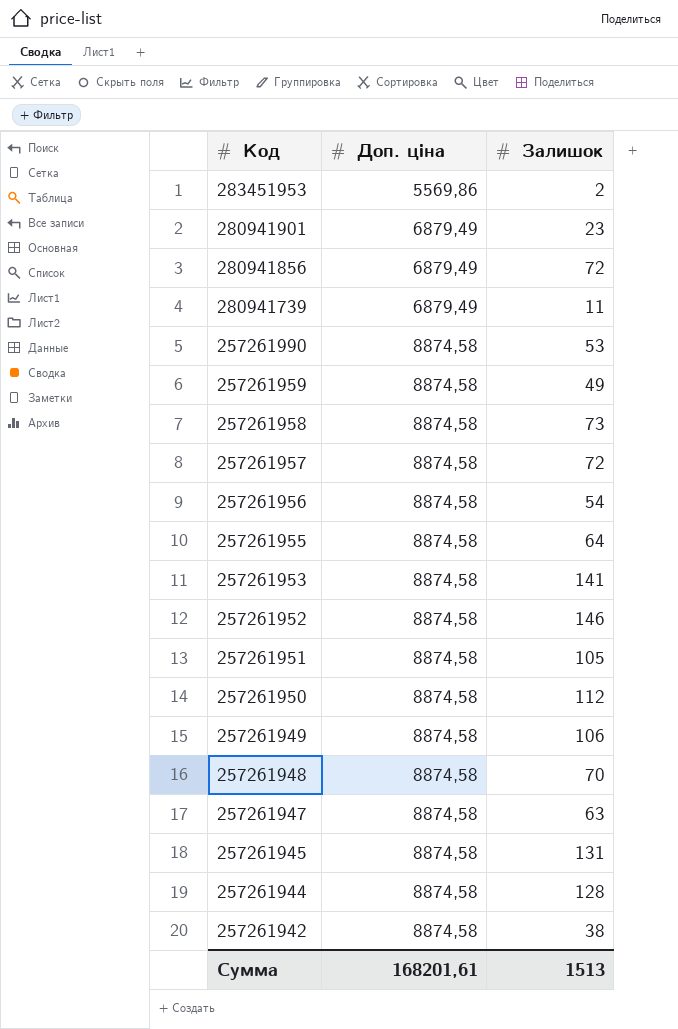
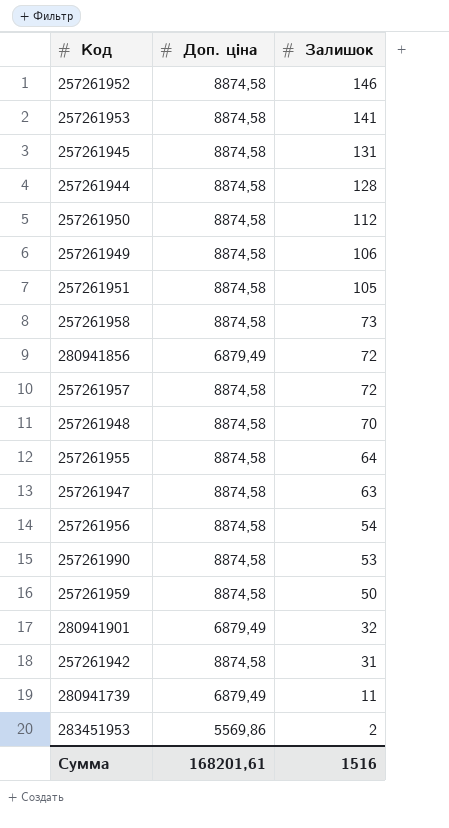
row order: Код descending -> Залишок descending
257261959 | Залишок: 49 -> 50
280941901 | Залишок: 23 -> 32
257261942 | Залишок: 38 -> 31
Сумма | Залишок: 1513 -> 1516

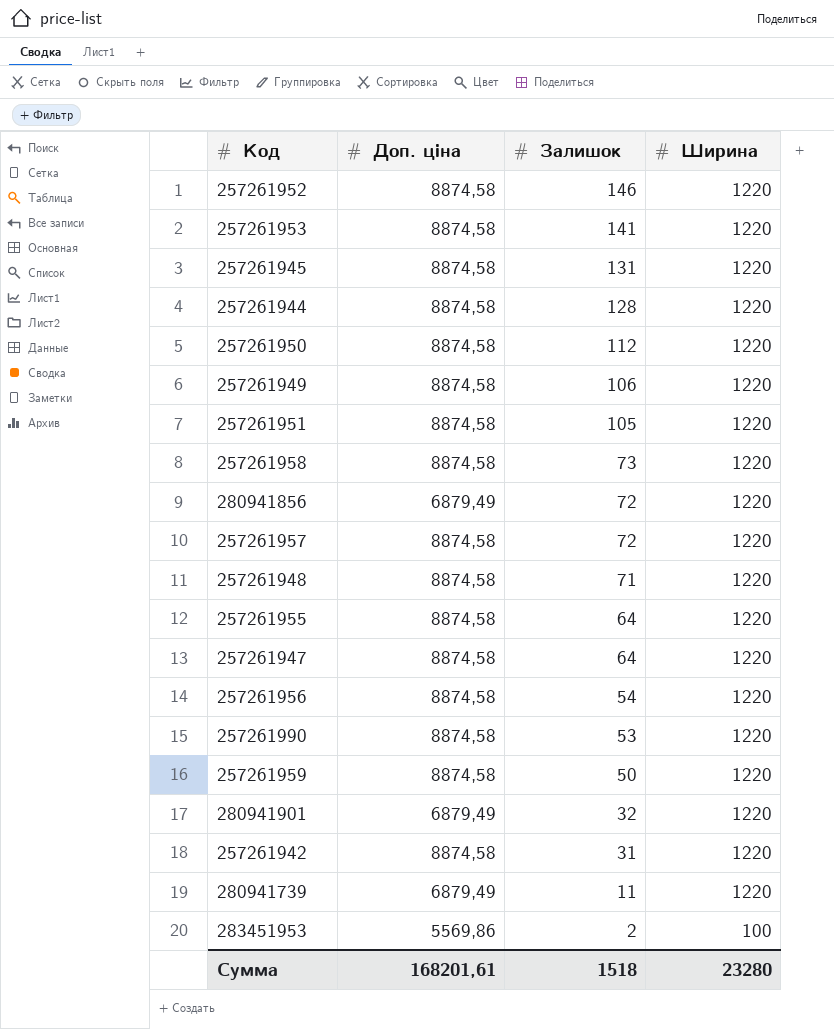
column Ширина | position: none -> 4
257261948 | Залишок: 70 -> 71
257261947 | Залишок: 63 -> 64
Сумма | Залишок: 1516 -> 1518

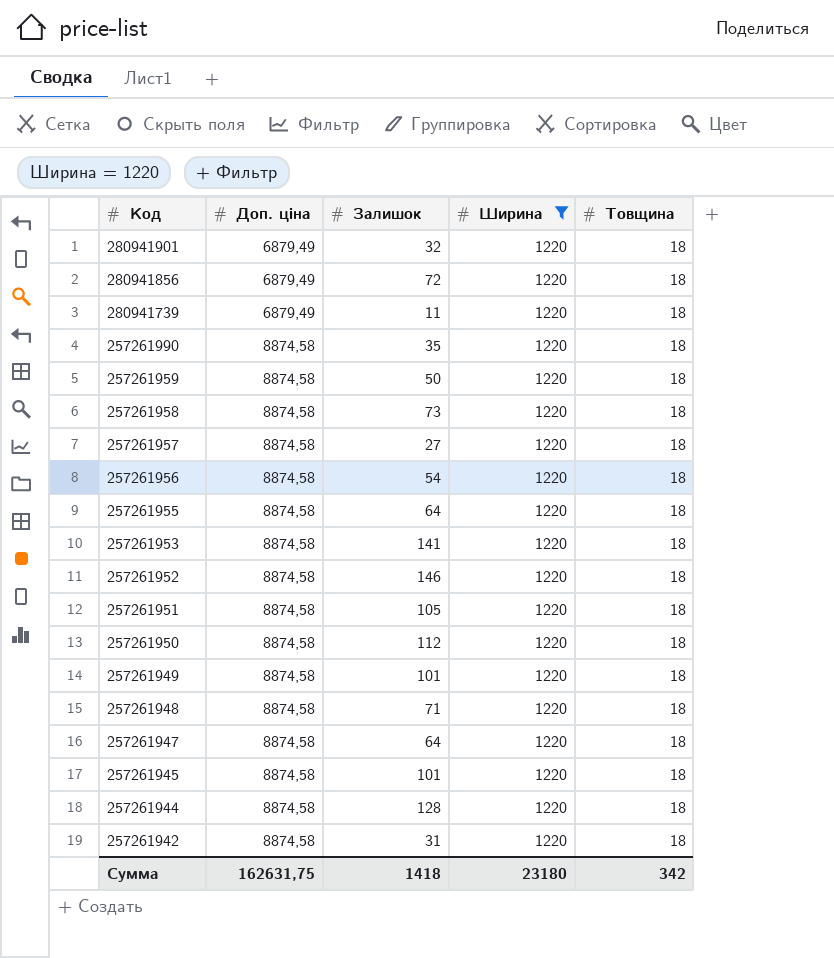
filter: none -> Ширина = 1220
row order: Залишок descending -> Код descending
column Товщина | position: none -> 5
257261990 | Залишок: 53 -> 35
257261957 | Залишок: 72 -> 27
257261949 | Залишок: 106 -> 101
257261945 | Залишок: 131 -> 101
Сумма | Доп. ціна: 168201,61 -> 162631,75
Сумма | Залишок: 1518 -> 1418
Сумма | Ширина: 23280 -> 23180

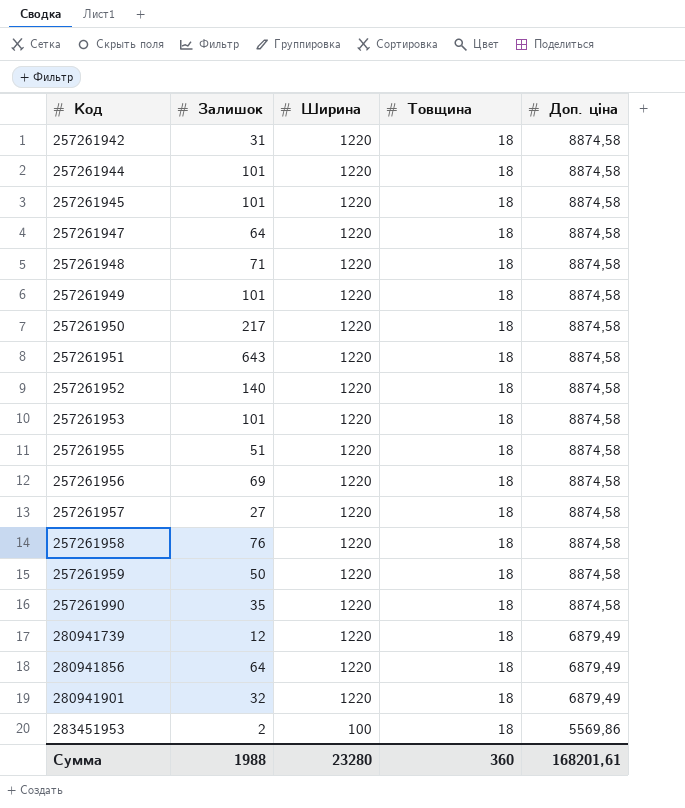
filter: Ширина = 1220 -> none
row order: Код descending -> Код ascending
column Доп. ціна | position: 2 -> 5
257261944 | Залишок: 128 -> 101
257261950 | Залишок: 112 -> 217
257261951 | Залишок: 105 -> 643
257261952 | Залишок: 146 -> 140
257261953 | Залишок: 141 -> 101
257261955 | Залишок: 64 -> 51
257261956 | Залишок: 54 -> 69
257261958 | Залишок: 73 -> 76
280941739 | Залишок: 11 -> 12
280941856 | Залишок: 72 -> 64
Сумма | Залишок: 1418 -> 1988
Сумма | Ширина: 23180 -> 23280
Сумма | Товщина: 342 -> 360
Сумма | Доп. ціна: 162631,75 -> 168201,61

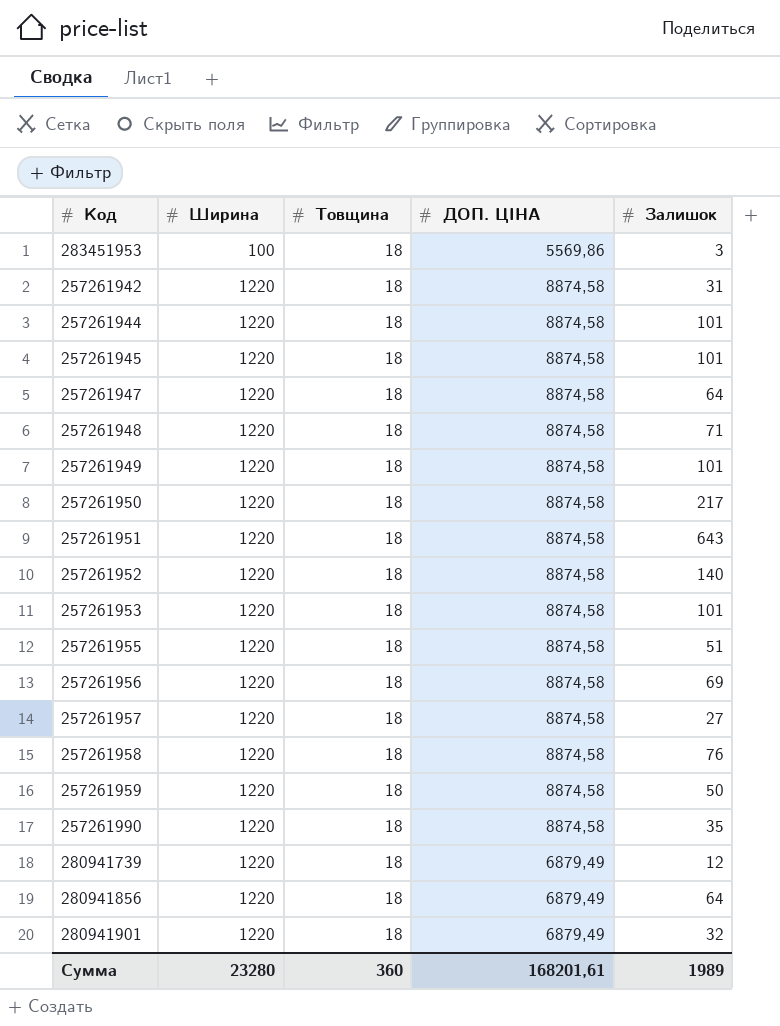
row order: Код ascending -> Ширина ascending
column name: Доп. ціна -> ДОП. ЦІНА
column Залишок | position: 2 -> 5
283451953 | Залишок: 2 -> 3
Сумма | Залишок: 1988 -> 1989

